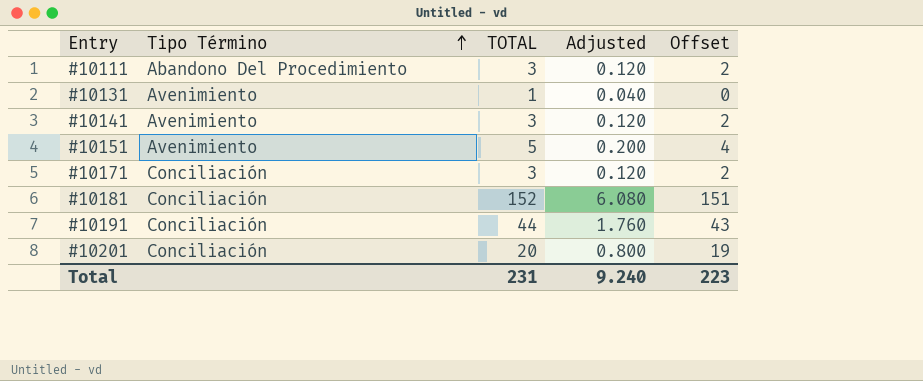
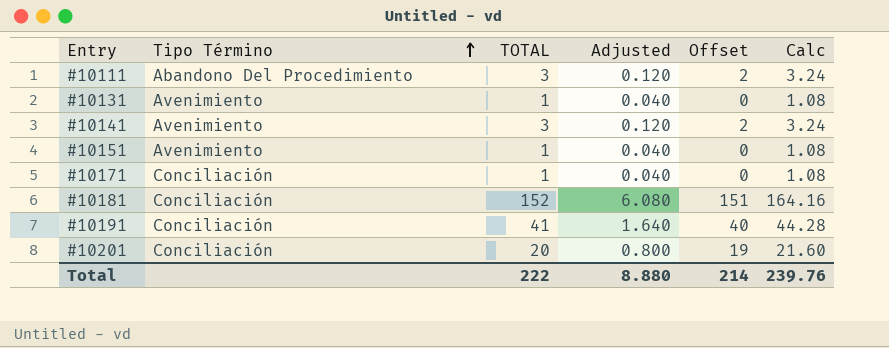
column Calc | formula: none -> [TOTAL] * 1.08
#10151 | TOTAL: 5 -> 1
#10151 | Adjusted: 0.200 -> 0.040
#10151 | Offset: 4 -> 0
#10171 | TOTAL: 3 -> 1
#10171 | Adjusted: 0.120 -> 0.040
#10171 | Offset: 2 -> 0
#10191 | TOTAL: 44 -> 41
#10191 | Adjusted: 1.760 -> 1.640
#10191 | Offset: 43 -> 40
Total | TOTAL: 231 -> 222
Total | Adjusted: 9.240 -> 8.880
Total | Offset: 223 -> 214

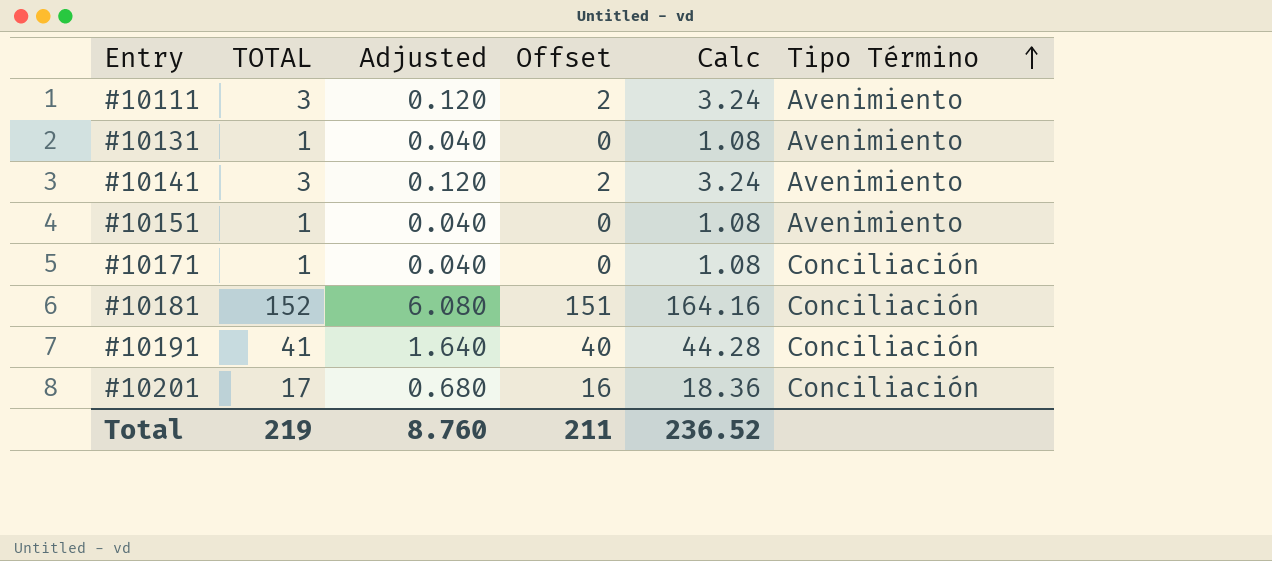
column Tipo Término | position: 2 -> 6
#10111 | Tipo Término: Abandono Del Procedimiento -> Avenimiento
#10201 | TOTAL: 20 -> 17
#10201 | Adjusted: 0.800 -> 0.680
#10201 | Offset: 19 -> 16
#10201 | Calc: 21.60 -> 18.36
Total | TOTAL: 222 -> 219
Total | Adjusted: 8.880 -> 8.760
Total | Offset: 214 -> 211
Total | Calc: 239.76 -> 236.52

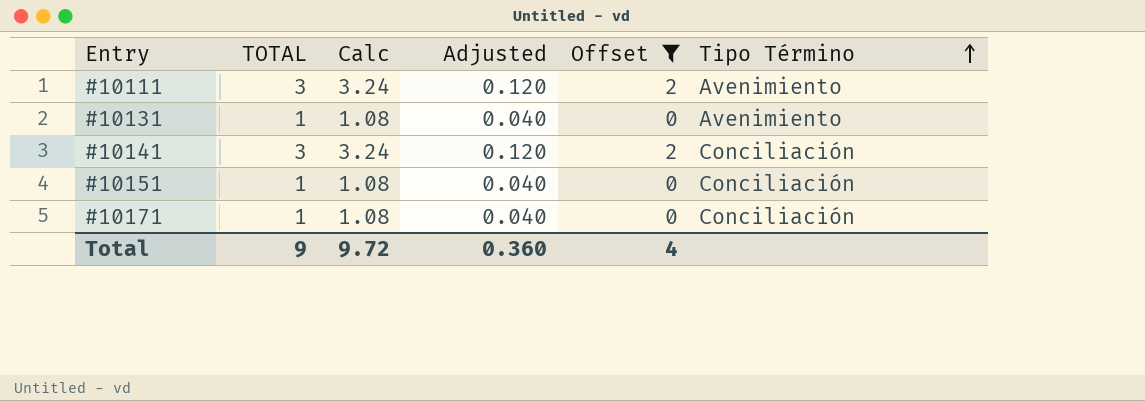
filter: none -> Offset <= 2
column Calc | position: 5 -> 3
#10141 | Tipo Término: Avenimiento -> Conciliación
#10151 | Tipo Término: Avenimiento -> Conciliación
Total | TOTAL: 219 -> 9
Total | Calc: 236.52 -> 9.72
Total | Adjusted: 8.760 -> 0.360
Total | Offset: 211 -> 4

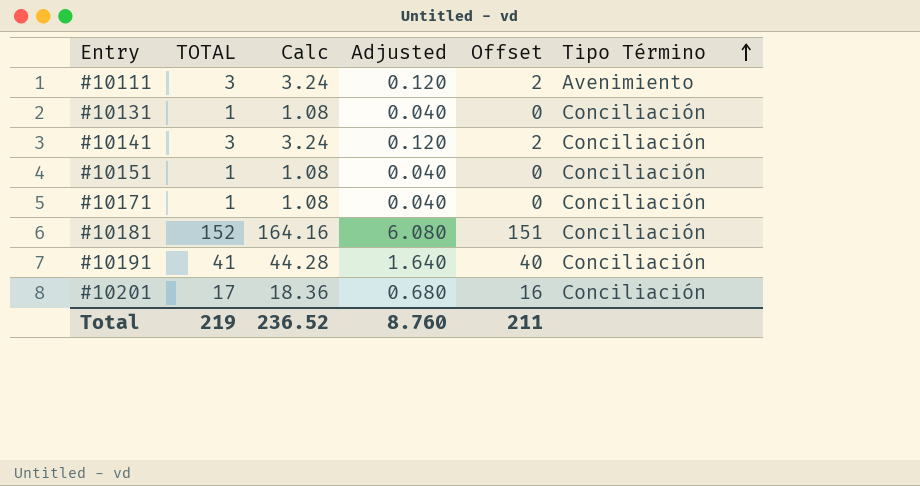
filter: Offset <= 2 -> none
#10131 | Tipo Término: Avenimiento -> Conciliación
Total | TOTAL: 9 -> 219
Total | Calc: 9.72 -> 236.52
Total | Adjusted: 0.360 -> 8.760
Total | Offset: 4 -> 211

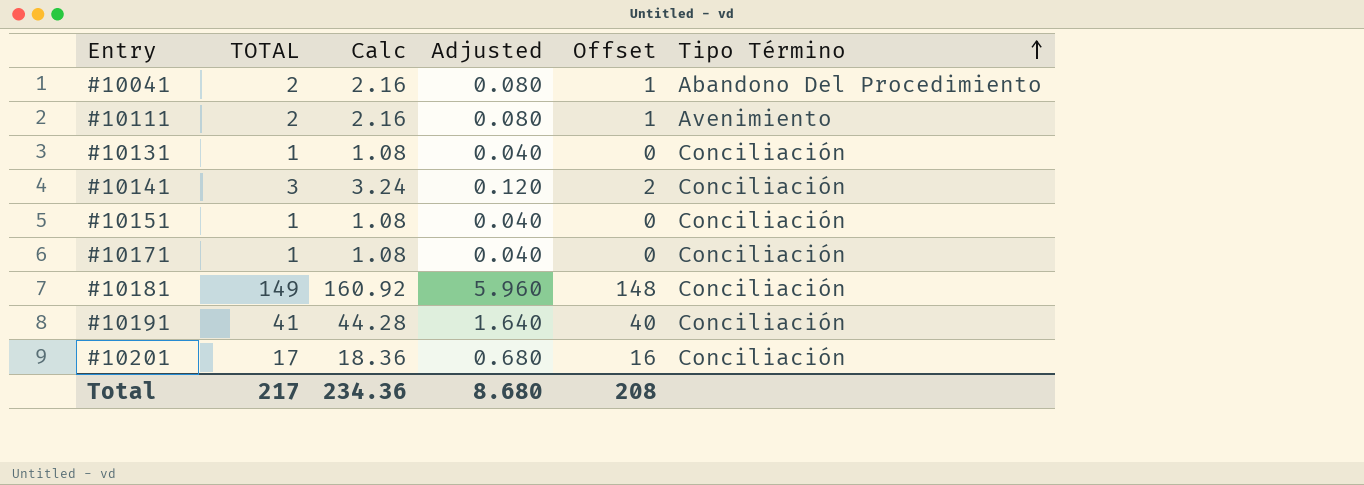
row #10041: none -> 2 | 2.16 | 0.080 | 1 | Abandono Del Procedimiento
#10111 | TOTAL: 3 -> 2
#10111 | Calc: 3.24 -> 2.16
#10111 | Adjusted: 0.120 -> 0.080
#10111 | Offset: 2 -> 1
#10181 | TOTAL: 152 -> 149
#10181 | Calc: 164.16 -> 160.92
#10181 | Adjusted: 6.080 -> 5.960
#10181 | Offset: 151 -> 148
Total | TOTAL: 219 -> 217
Total | Calc: 236.52 -> 234.36
Total | Adjusted: 8.760 -> 8.680
Total | Offset: 211 -> 208

